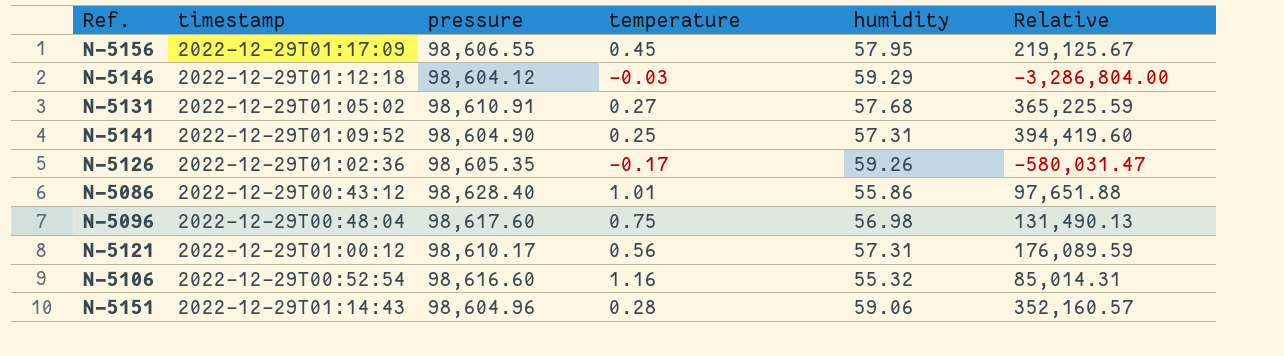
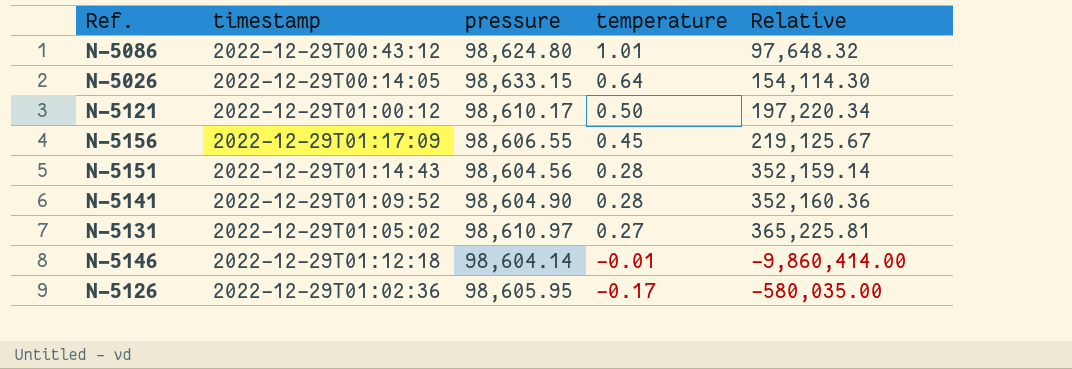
row order: none -> temperature descending
column humidity | position: 5 -> none
row N-5096: 2022-12-29T00:48:04 | 98,617.60 | 0.75 | 56.98 | 131,490.13 -> none
row N-5106: 2022-12-29T00:52:54 | 98,616.60 | 1.16 | 55.32 | 85,014.31 -> none
N-5086 | pressure: 98,628.40 -> 98,624.80
N-5086 | Relative: 97,651.88 -> 97,648.32
row N-5026: none -> 2022-12-29T00:14:05 | 98,633.15 | 0.64 | 154,114.30
N-5121 | temperature: 0.56 -> 0.50
N-5121 | Relative: 176,089.59 -> 197,220.34
N-5151 | pressure: 98,604.96 -> 98,604.56
N-5151 | Relative: 352,160.57 -> 352,159.14
N-5141 | temperature: 0.25 -> 0.28
N-5141 | Relative: 394,419.60 -> 352,160.36
N-5131 | pressure: 98,610.91 -> 98,610.97
N-5131 | Relative: 365,225.59 -> 365,225.81
N-5146 | pressure: 98,604.12 -> 98,604.14
N-5146 | temperature: -0.03 -> -0.01
N-5146 | Relative: -3,286,804.00 -> -9,860,414.00
N-5126 | pressure: 98,605.35 -> 98,605.95
N-5126 | Relative: -580,031.47 -> -580,035.00

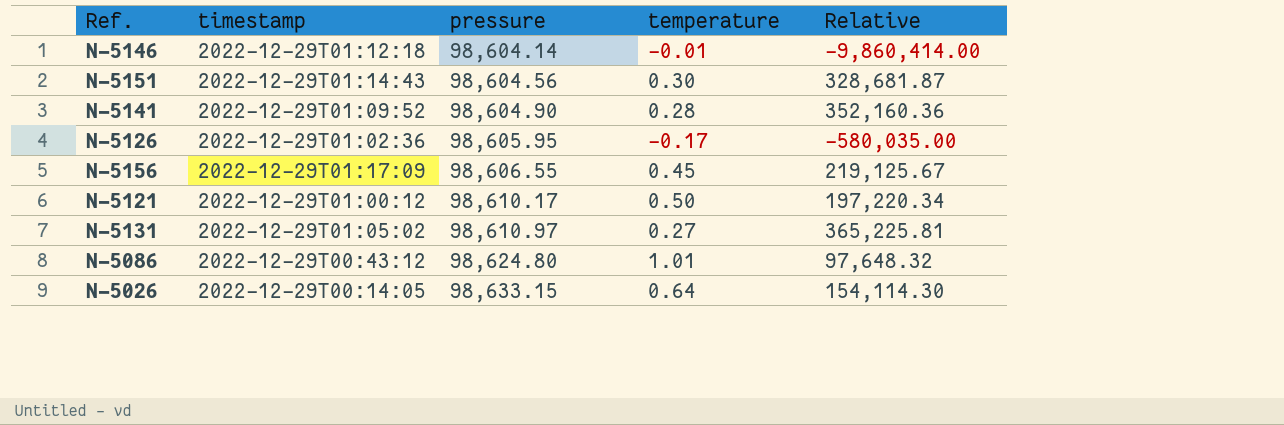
row order: temperature descending -> pressure ascending
N-5151 | temperature: 0.28 -> 0.30
N-5151 | Relative: 352,159.14 -> 328,681.87

